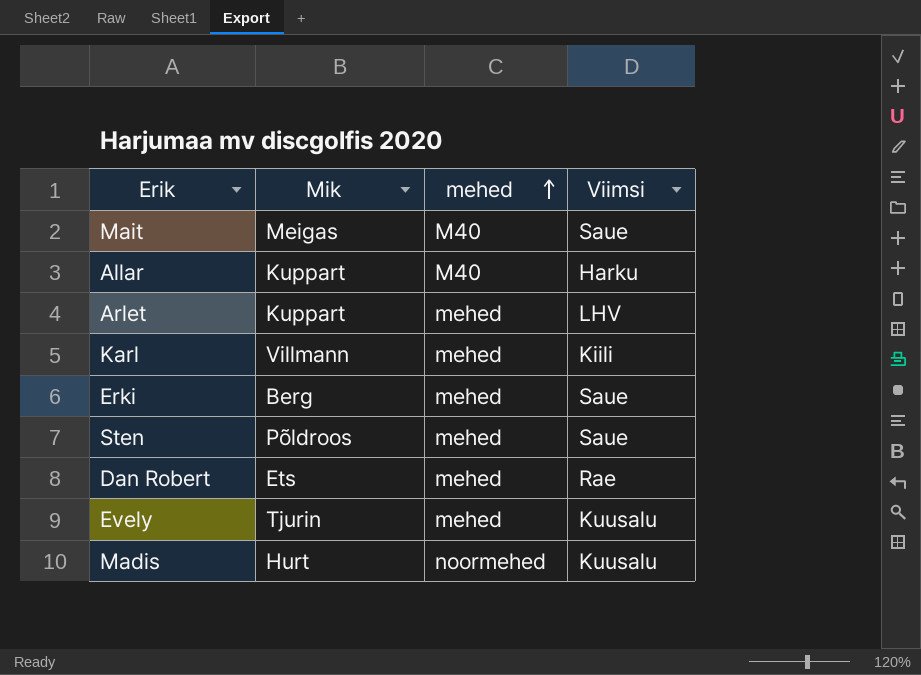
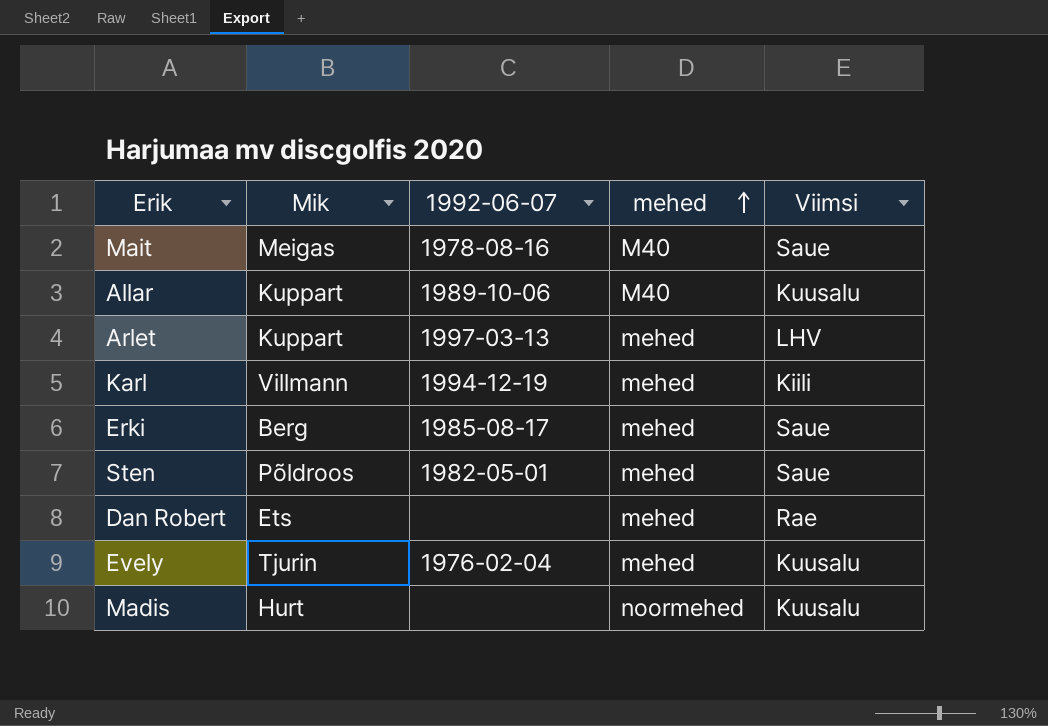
column 1992-06-07 | position: none -> 3
Allar | Viimsi: Harku -> Kuusalu

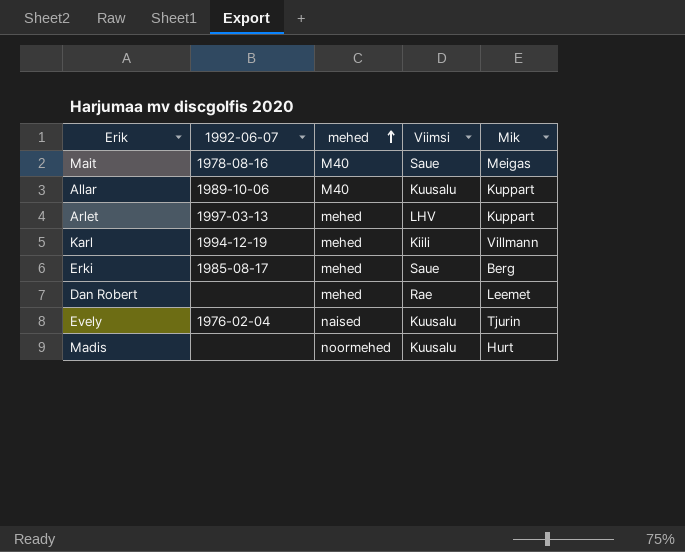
column Mik | position: 2 -> 5
row Sten: Põldroos | 1982-05-01 | mehed | Saue -> none
Dan Robert | Mik: Ets -> Leemet
Evely | mehed: mehed -> naised

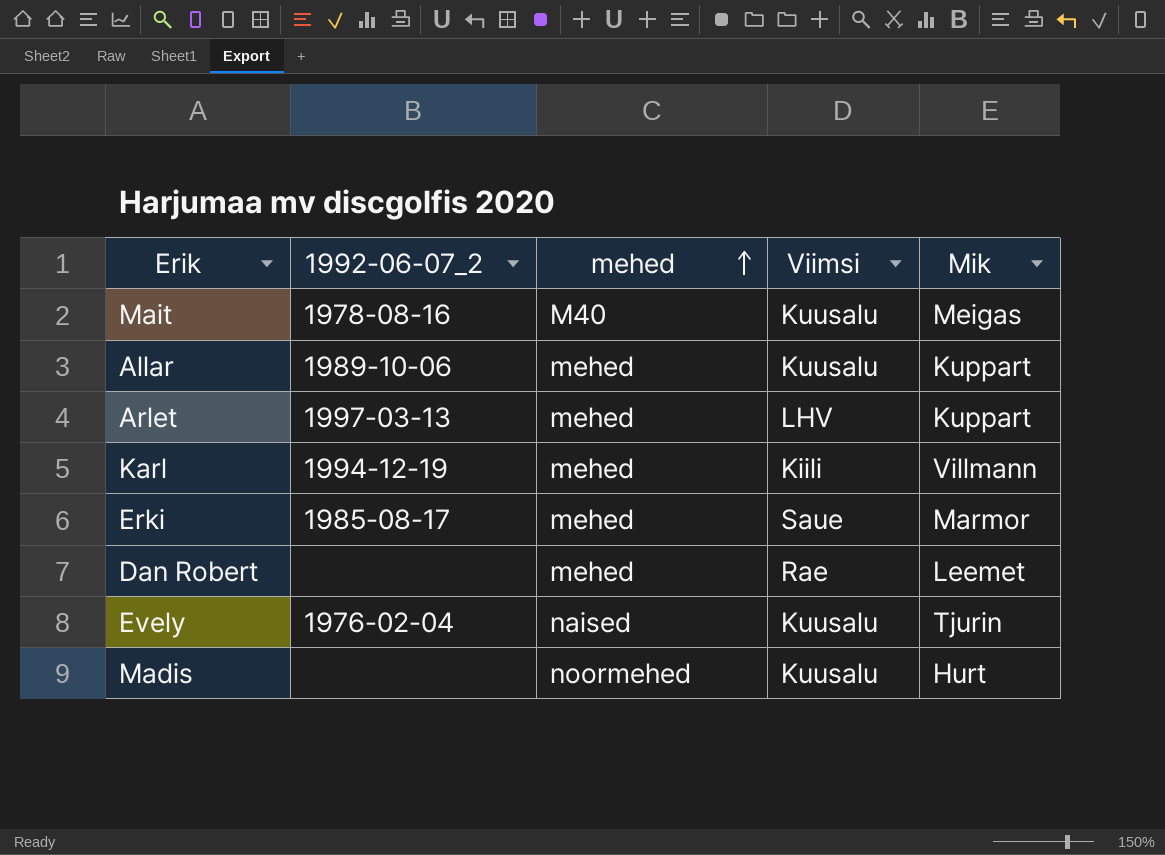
column name: 1992-06-07 -> 1992-06-07_2
Mait | Viimsi: Saue -> Kuusalu
Allar | mehed: M40 -> mehed
Erki | Mik: Berg -> Marmor

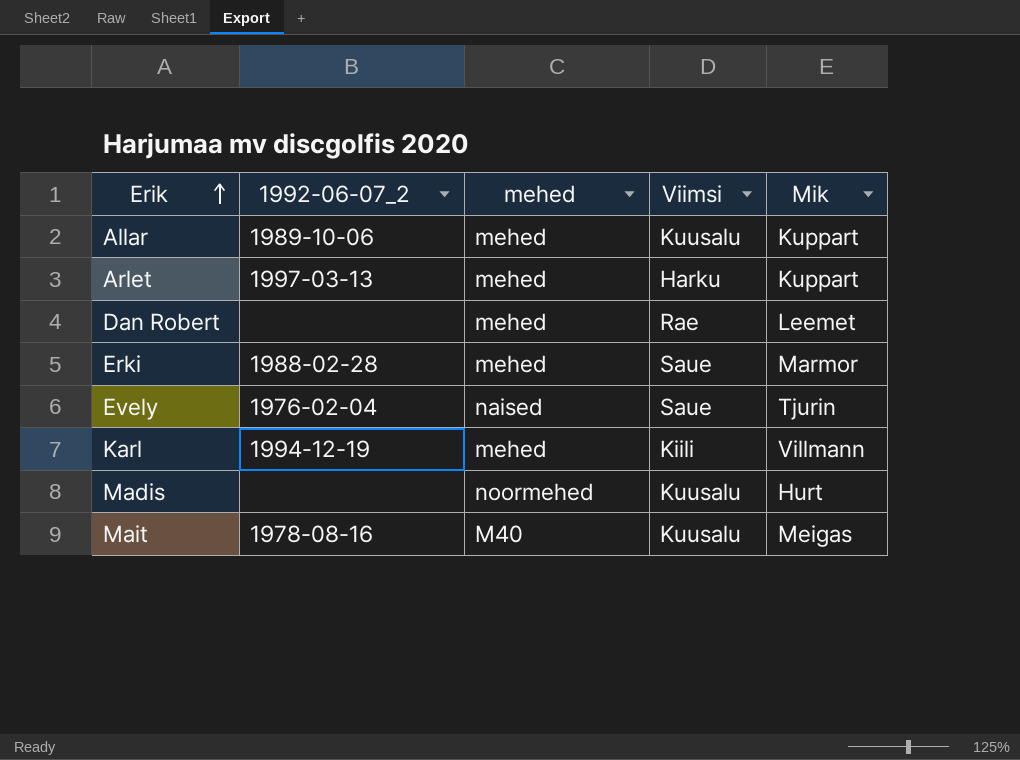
row order: mehed ascending -> Erik ascending
Arlet | Viimsi: LHV -> Harku
Erki | 1992-06-07_2: 1985-08-17 -> 1988-02-28
Evely | Viimsi: Kuusalu -> Saue

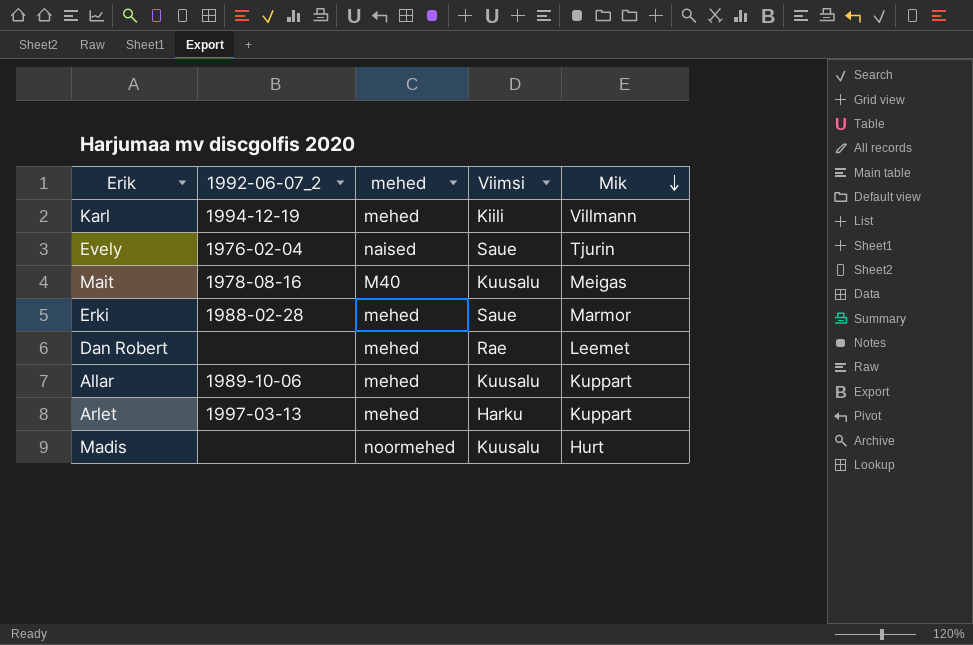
row order: Erik ascending -> Mik descending

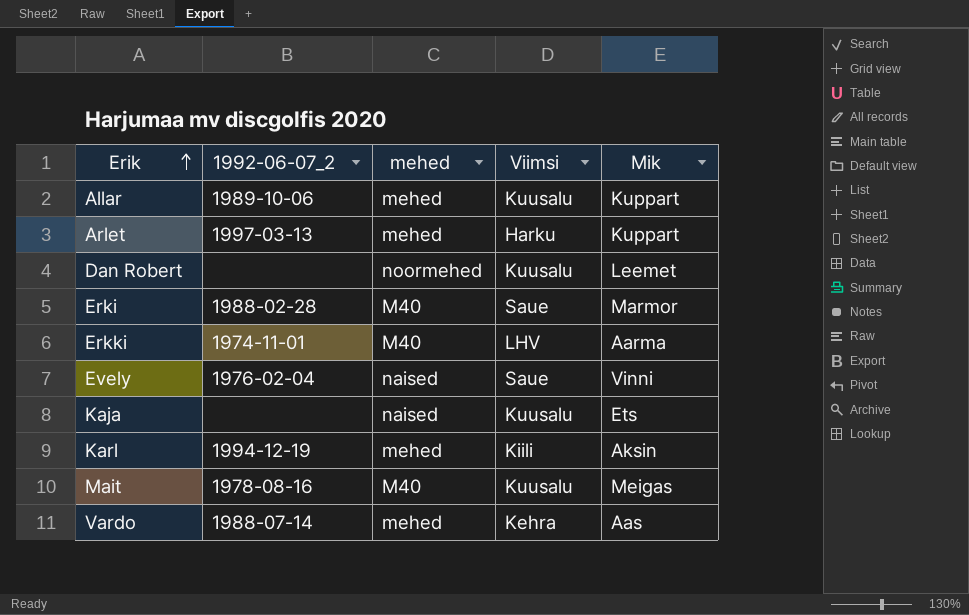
row order: Mik descending -> Erik ascending
row Madis: none | noormehed | Kuusalu | Hurt -> none
Dan Robert | mehed: mehed -> noormehed
Dan Robert | Viimsi: Rae -> Kuusalu
Erki | mehed: mehed -> M40
row Erkki: none -> 1974-11-01 | M40 | LHV | Aarma
Evely | Mik: Tjurin -> Vinni
row Kaja: none -> none | naised | Kuusalu | Ets
Karl | Mik: Villmann -> Aksin
row Vardo: none -> 1988-07-14 | mehed | Kehra | Aas

